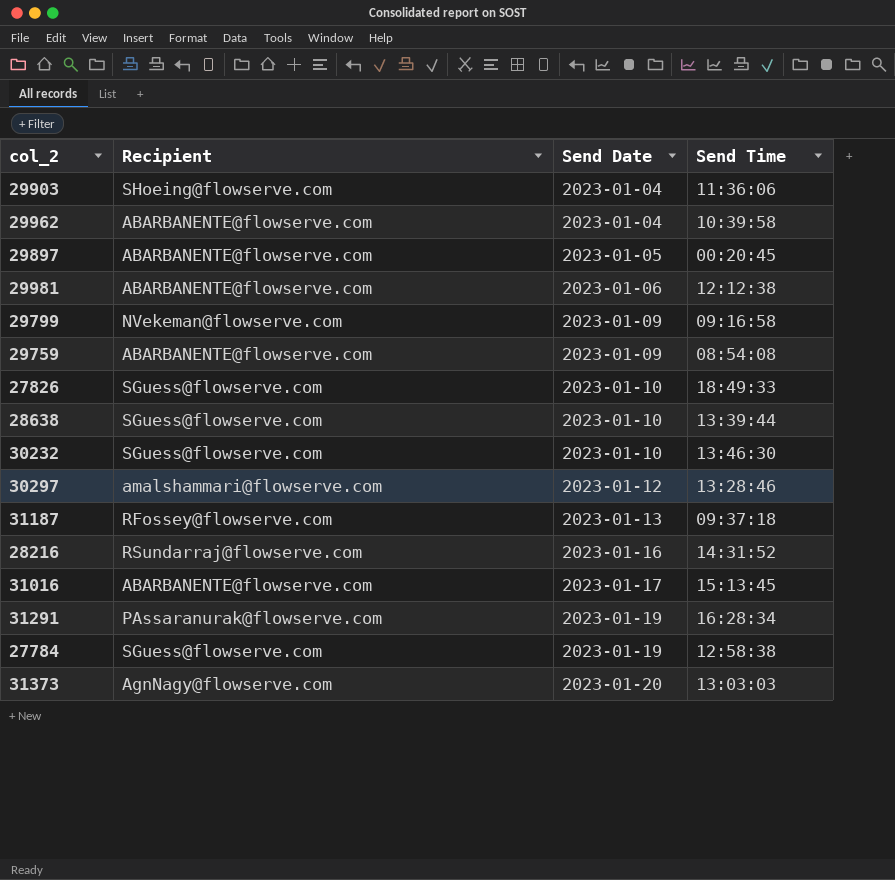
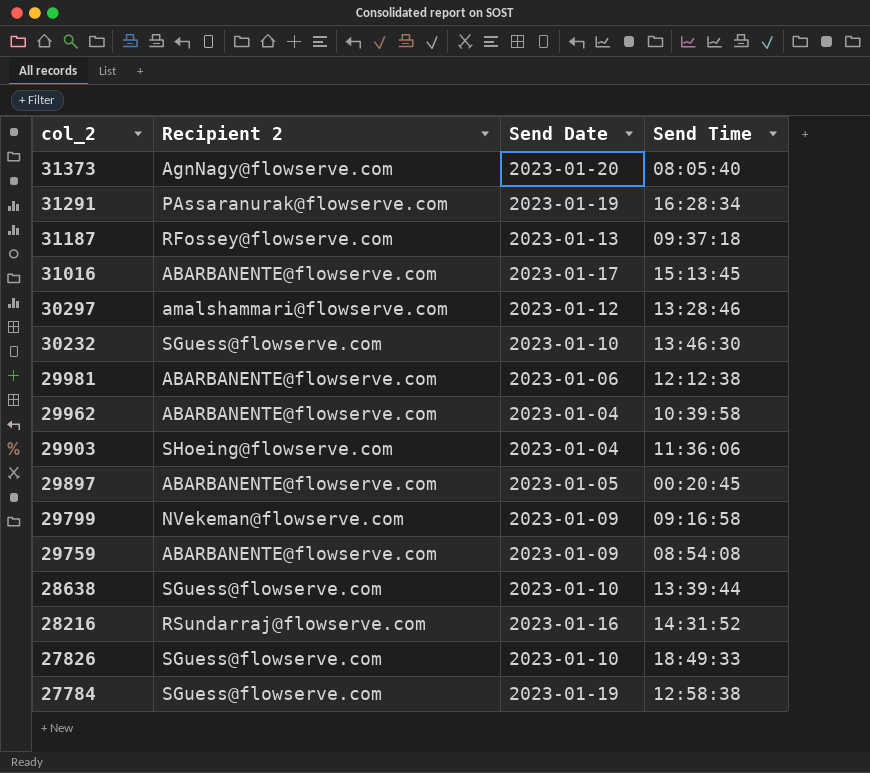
row order: Send Date ascending -> col_2 descending
column name: Recipient -> Recipient 2
31373 | Send Time: 13:03:03 -> 08:05:40

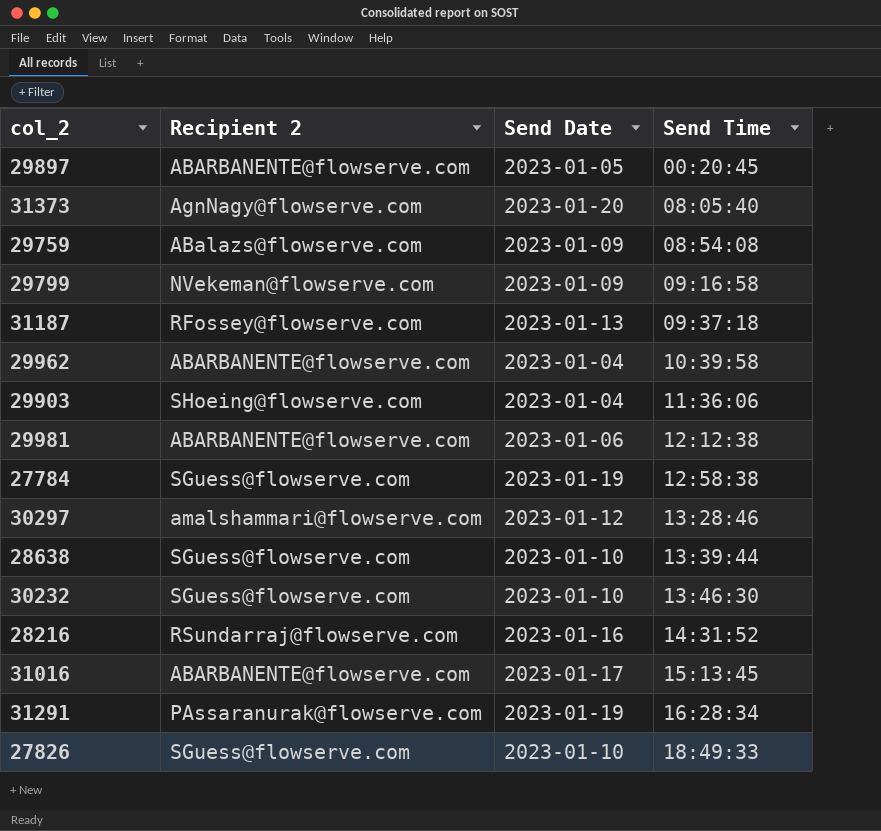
row order: col_2 descending -> Send Time ascending
29759 | Recipient 2: ABARBANENTE@flowserve.com -> ABalazs@flowserve.com

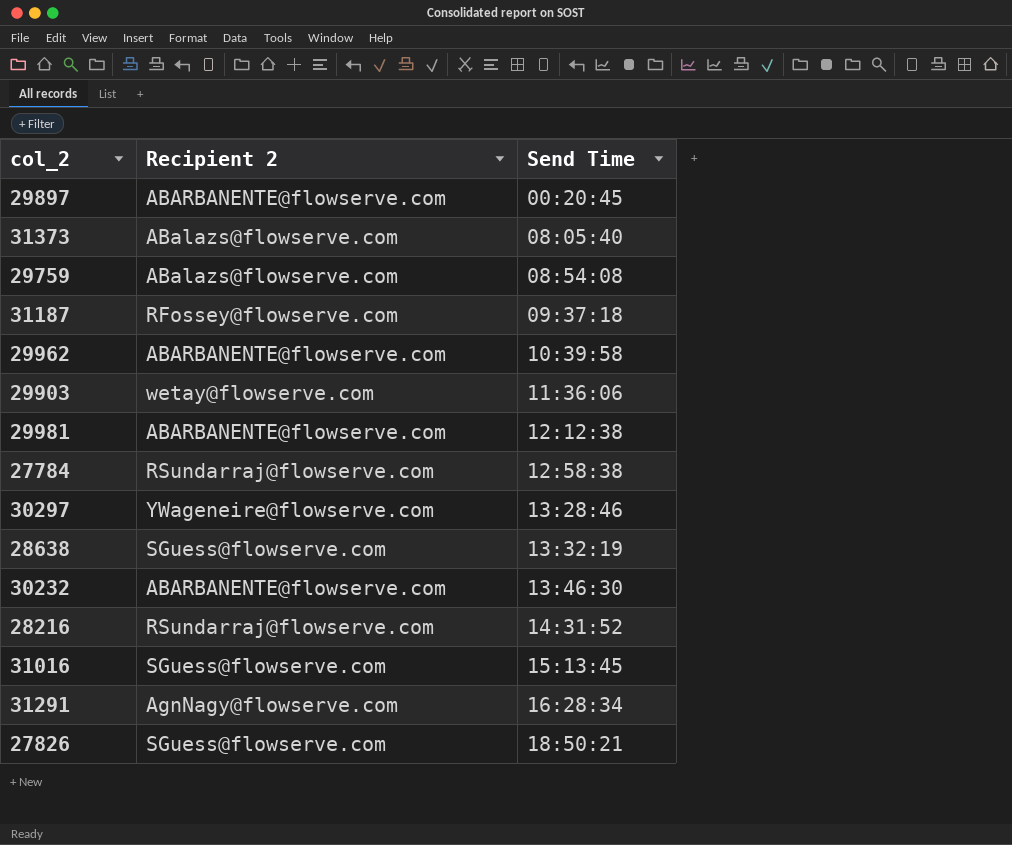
column Send Date | position: 3 -> none
row 29799: NVekeman@flowserve.com | 2023-01-09 | 09:16:58 -> none
31373 | Recipient 2: AgnNagy@flowserve.com -> ABalazs@flowserve.com
29903 | Recipient 2: SHoeing@flowserve.com -> wetay@flowserve.com
27784 | Recipient 2: SGuess@flowserve.com -> RSundarraj@flowserve.com
30297 | Recipient 2: amalshammari@flowserve.com -> YWageneire@flowserve.com
28638 | Send Time: 13:39:44 -> 13:32:19
30232 | Recipient 2: SGuess@flowserve.com -> ABARBANENTE@flowserve.com
31016 | Recipient 2: ABARBANENTE@flowserve.com -> SGuess@flowserve.com
31291 | Recipient 2: PAssaranurak@flowserve.com -> AgnNagy@flowserve.com
27826 | Send Time: 18:49:33 -> 18:50:21

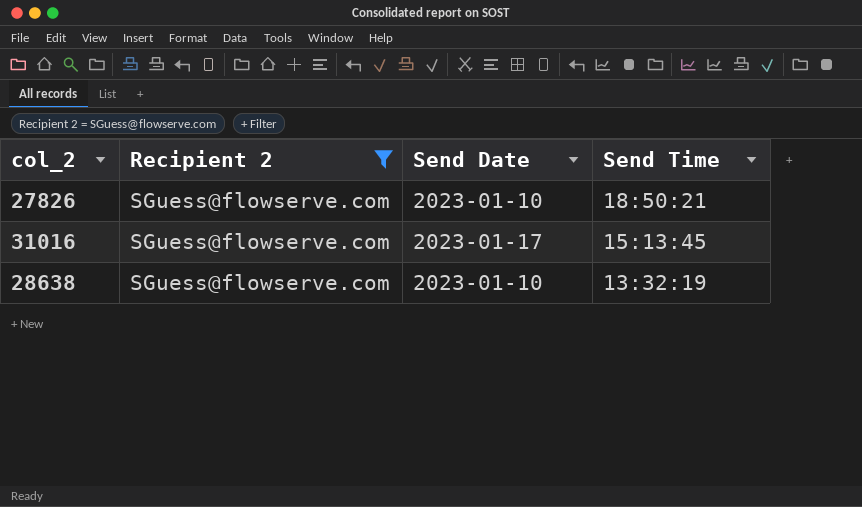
filter: none -> Recipient 2 = SGuess@flowserve.com
row order: Send Time ascending -> Send Time descending
column Send Date | position: none -> 3

